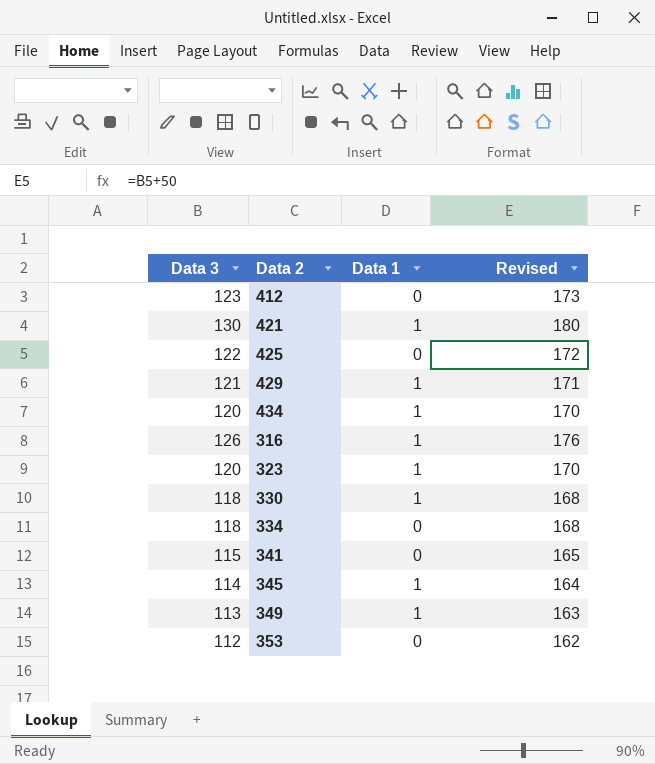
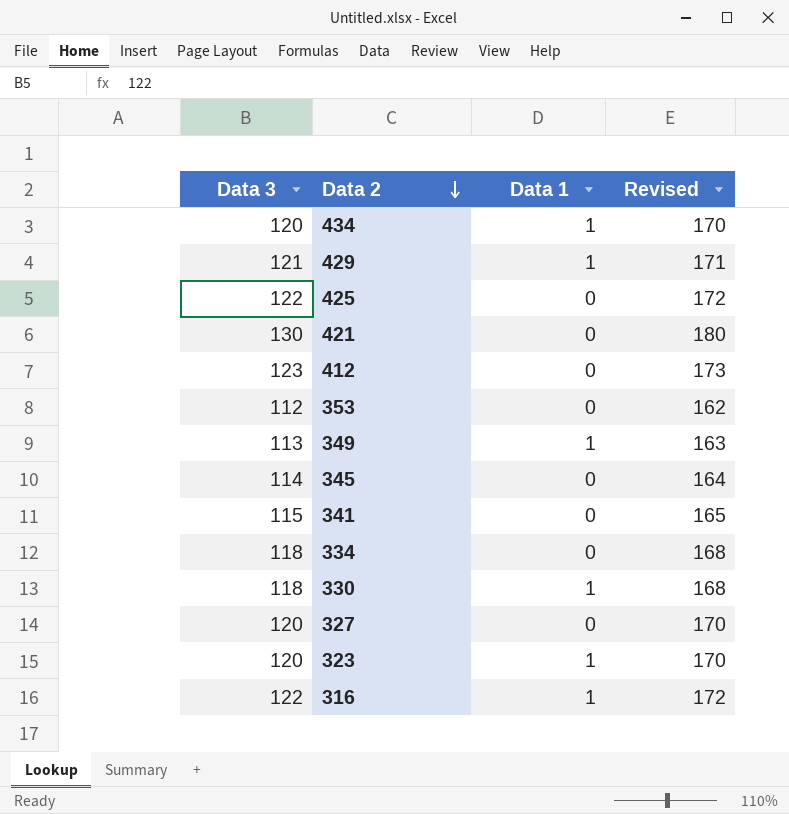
row order: none -> Data 2 descending
421 | Data 1: 1 -> 0
345 | Data 1: 1 -> 0
row 327: none -> 120 | 0 | 170
316 | Data 3: 126 -> 122
316 | Revised: 176 -> 172

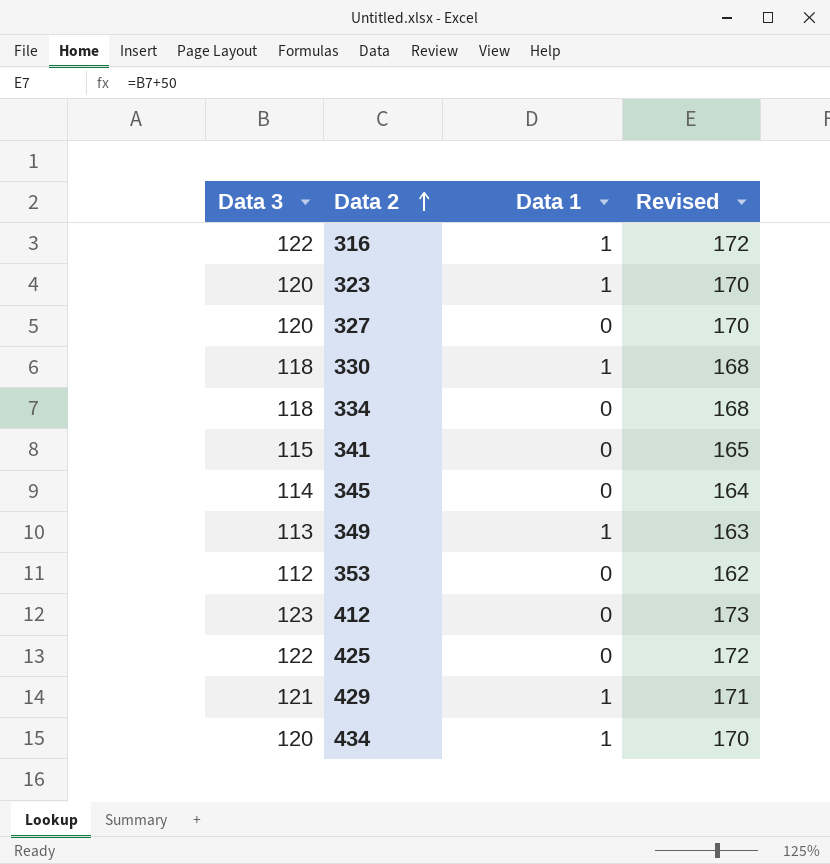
row order: Data 2 descending -> Data 2 ascending
row 421: 130 | 0 | 180 -> none

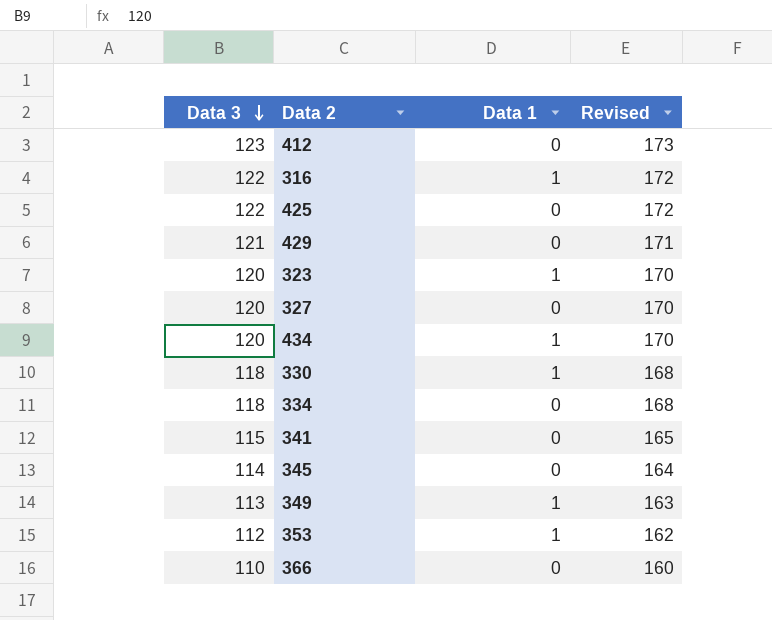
row order: Data 2 ascending -> Data 3 descending
429 | Data 1: 1 -> 0
353 | Data 1: 0 -> 1
row 366: none -> 110 | 0 | 160

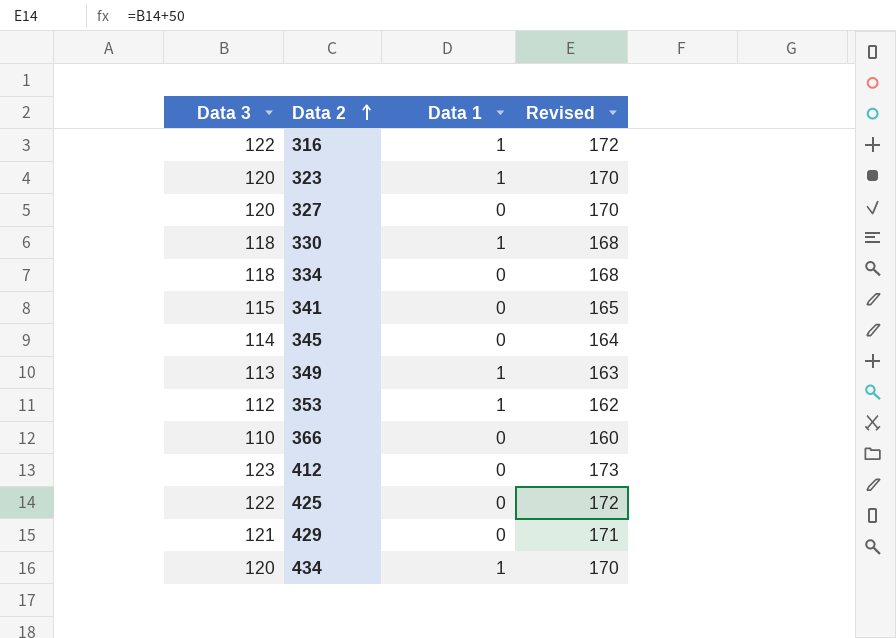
row order: Data 3 descending -> Data 2 ascending

